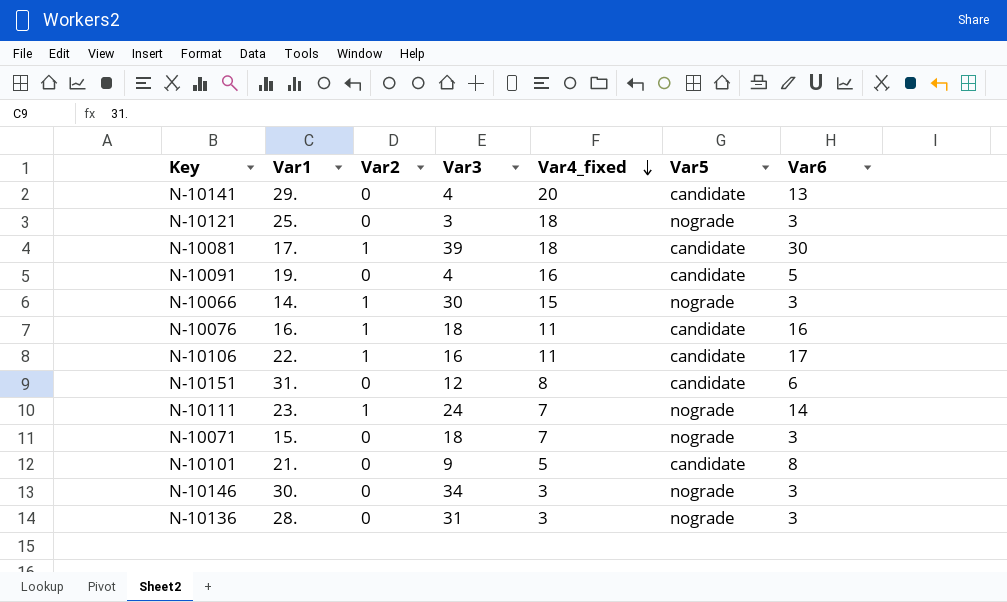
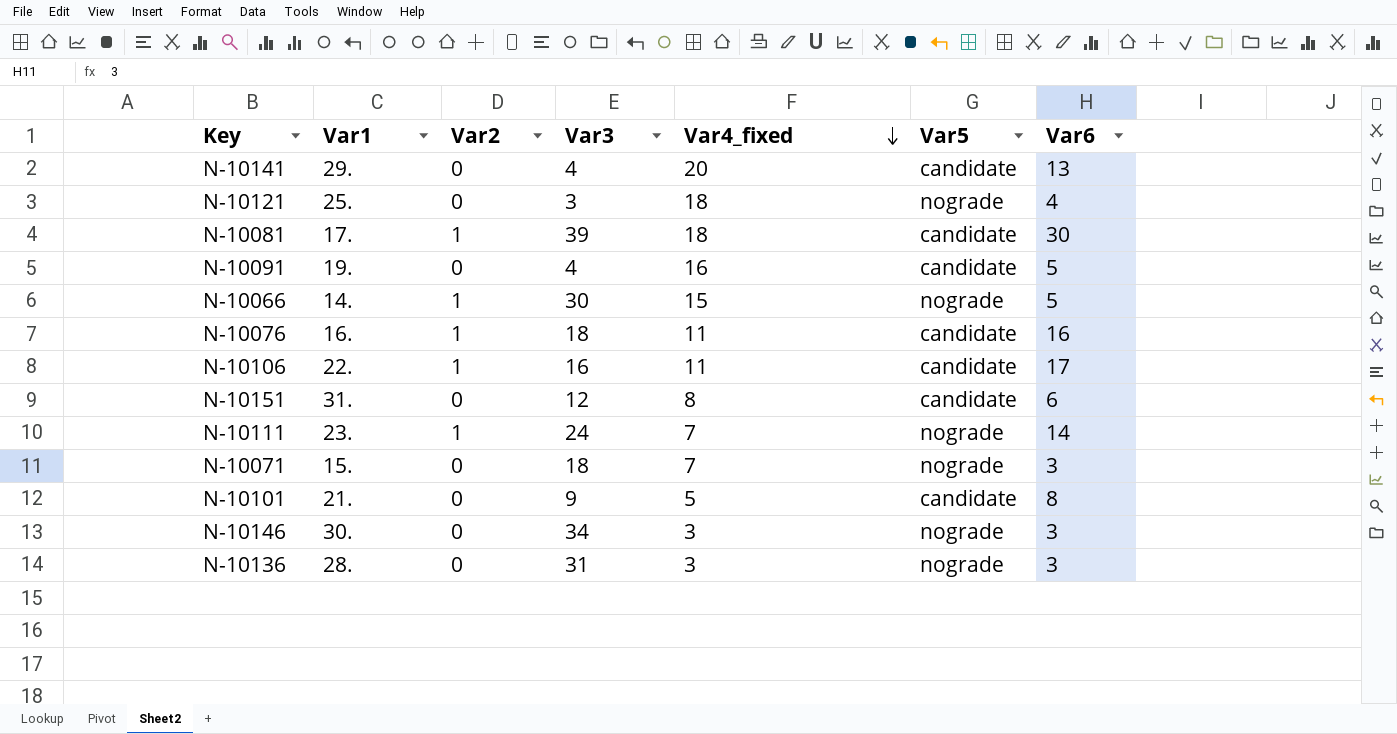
N-10121 | Var6: 3 -> 4
N-10066 | Var6: 3 -> 5

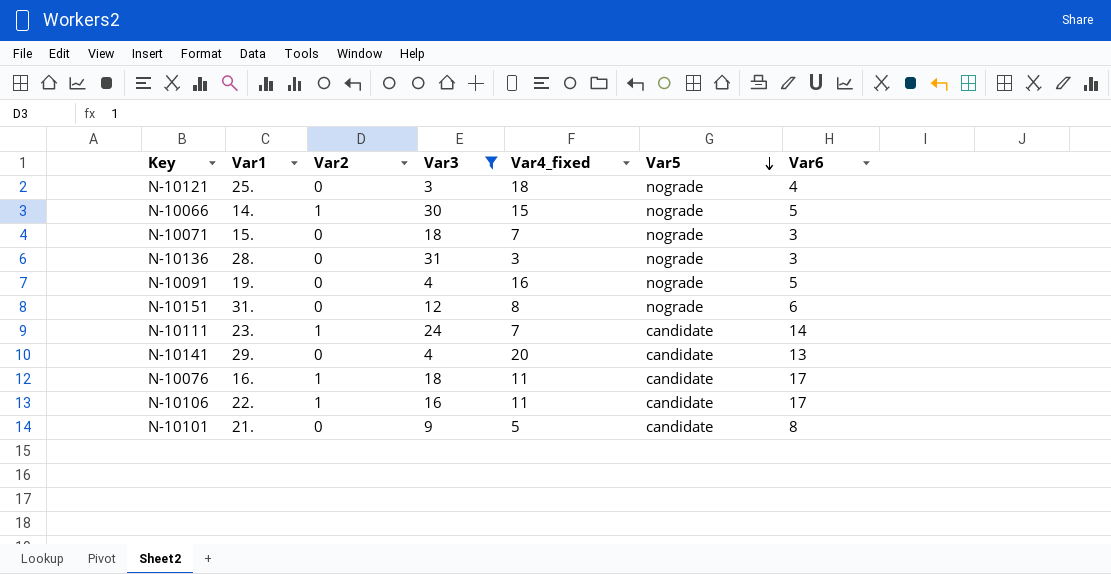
filter: none -> Var3 <= 31
row order: Var4_fixed descending -> Var5 descending
N-10091 | Var5: candidate -> nograde
N-10151 | Var5: candidate -> nograde
N-10111 | Var5: nograde -> candidate
N-10076 | Var6: 16 -> 17

